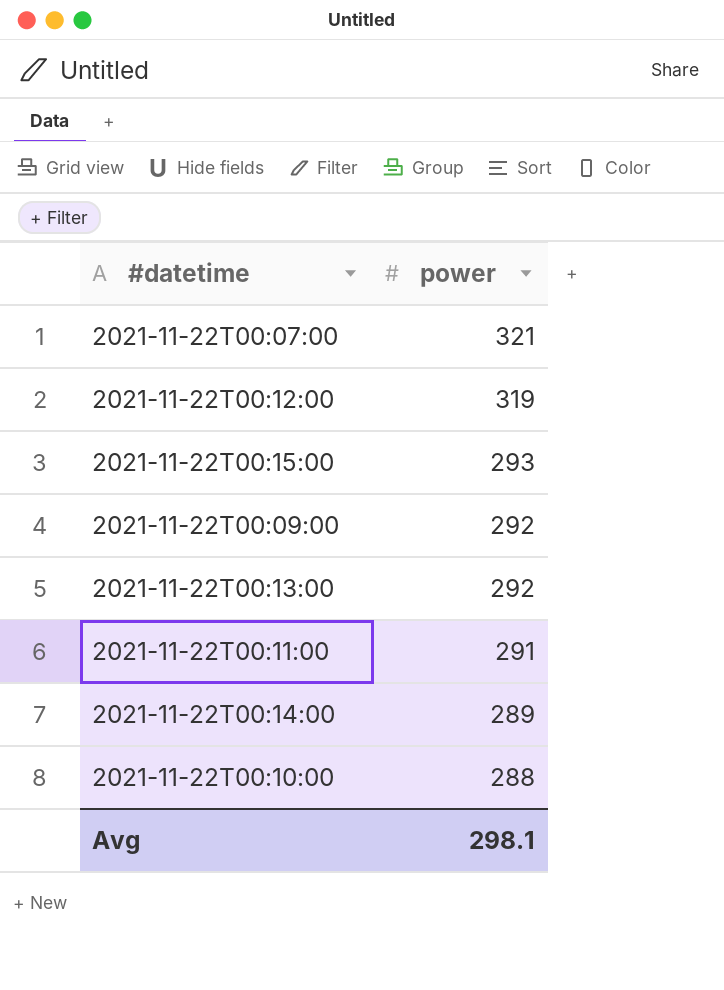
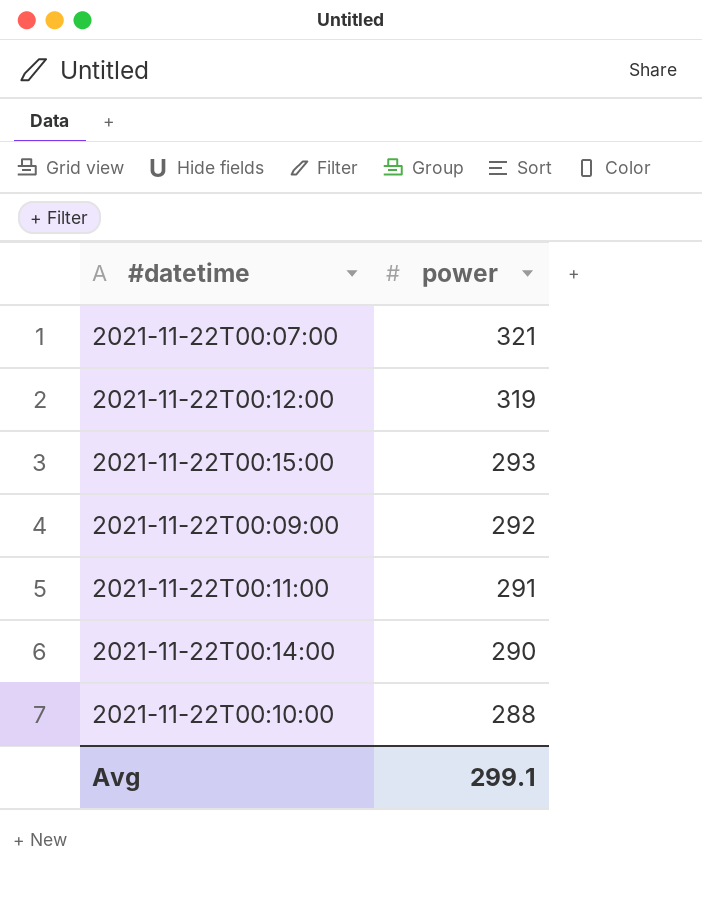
row 2021-11-22T00:13:00: 292 -> none
2021-11-22T00:14:00 | power: 289 -> 290
Avg | power: 298.1 -> 299.1

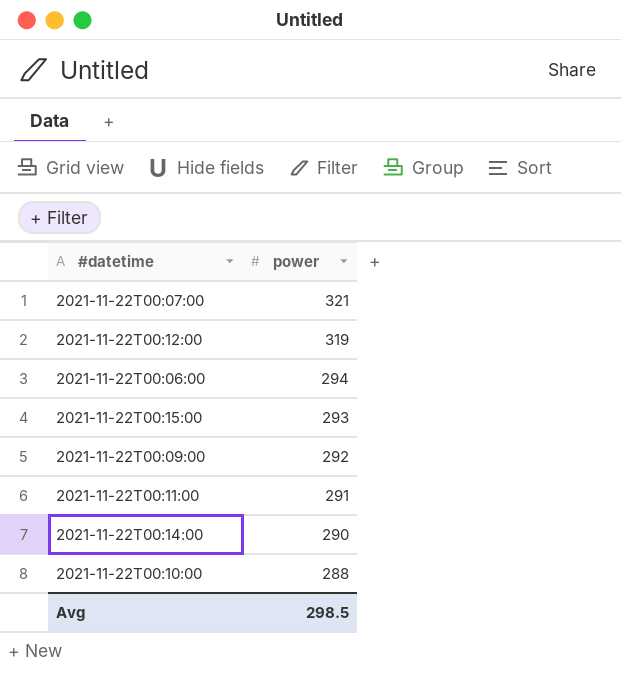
row 2021-11-22T00:06:00: none -> 294
Avg | power: 299.1 -> 298.5

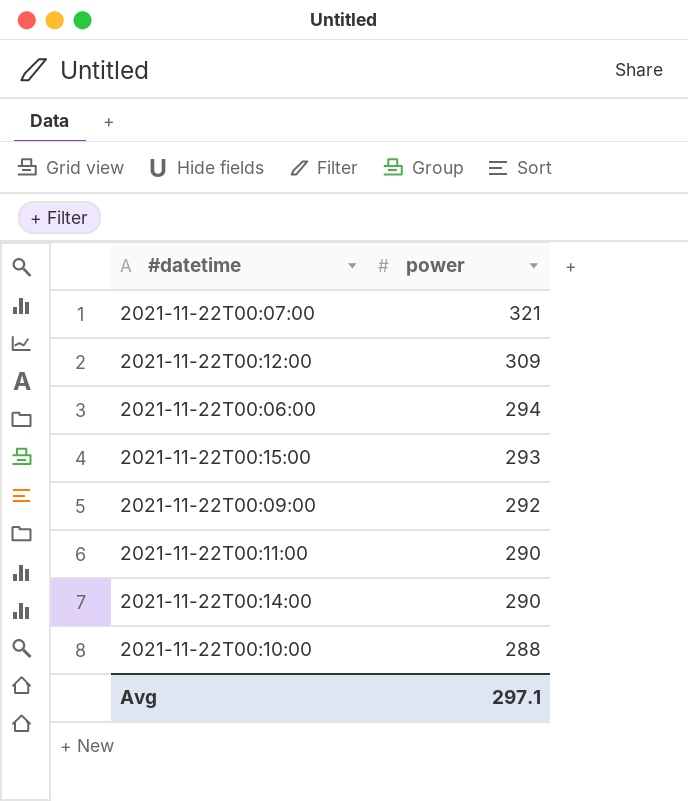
2021-11-22T00:12:00 | power: 319 -> 309
2021-11-22T00:11:00 | power: 291 -> 290
Avg | power: 298.5 -> 297.1

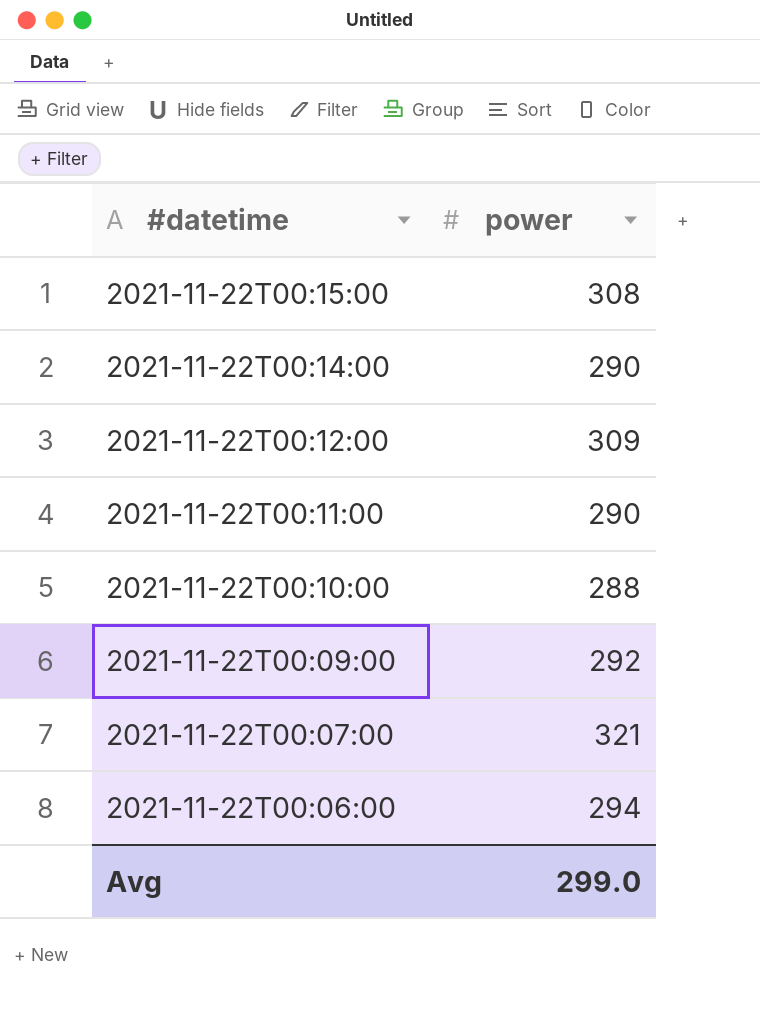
row order: power descending -> #datetime descending
2021-11-22T00:15:00 | power: 293 -> 308
Avg | power: 297.1 -> 299.0

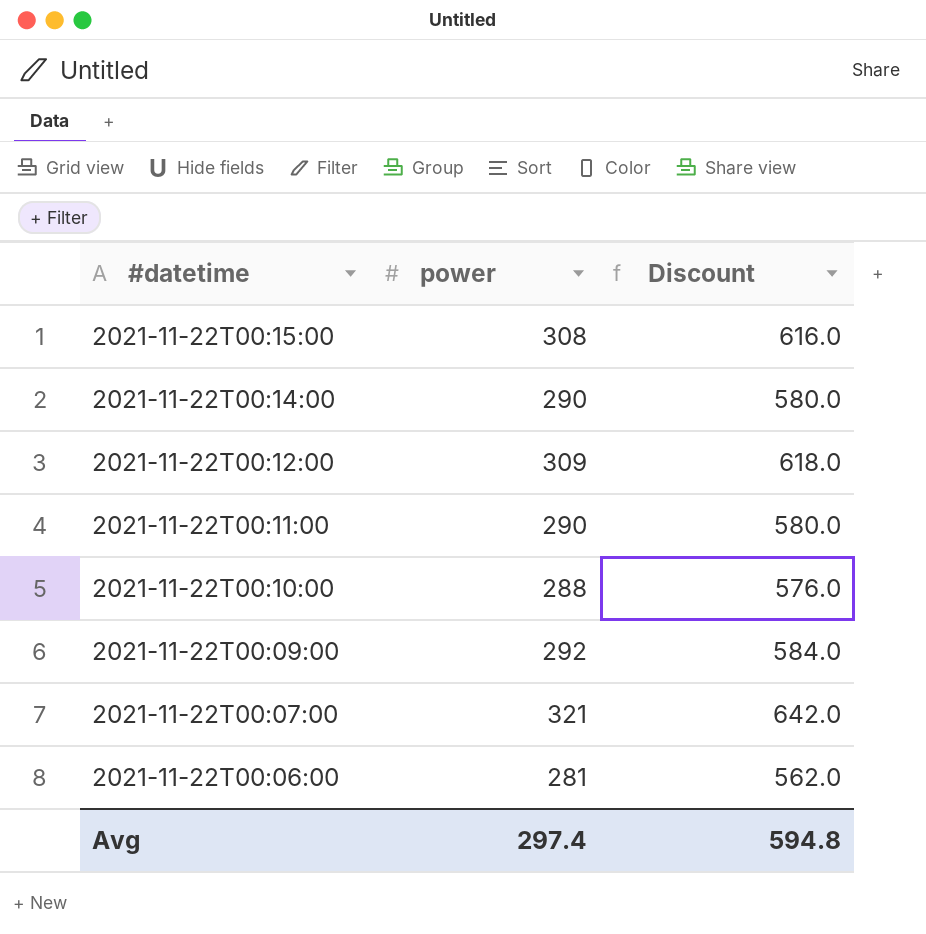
column Discount | formula: none -> [power] * 2
2021-11-22T00:06:00 | power: 294 -> 281
Avg | power: 299.0 -> 297.4

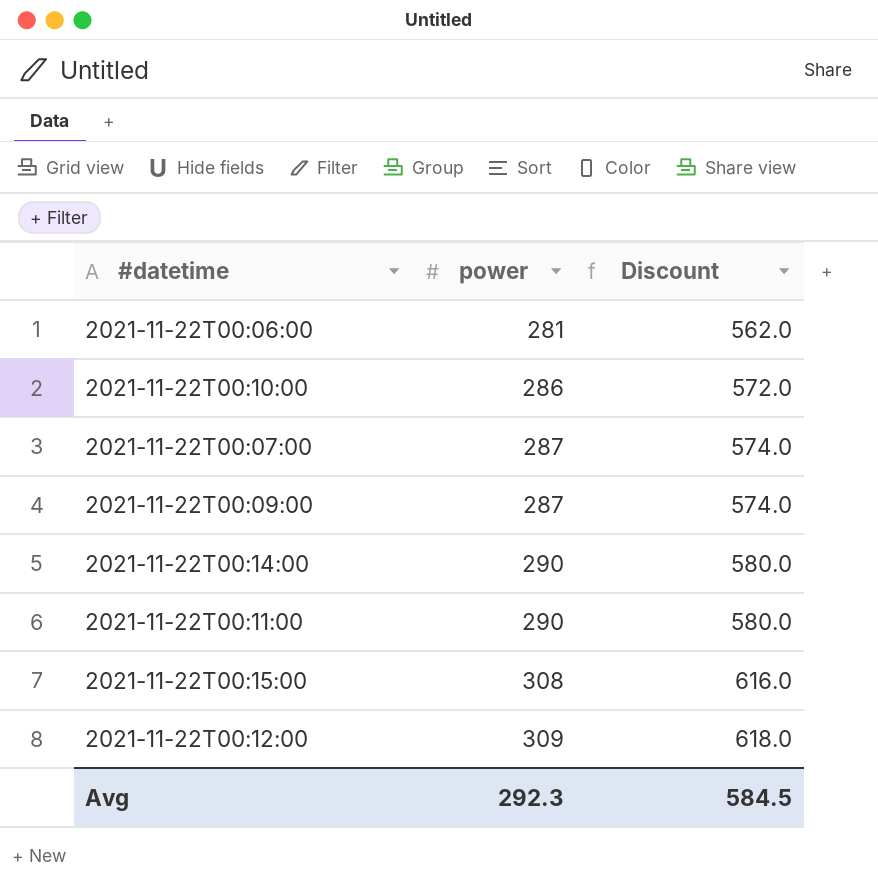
row order: #datetime descending -> power ascending
2021-11-22T00:10:00 | power: 288 -> 286
2021-11-22T00:10:00 | Discount: 576.0 -> 572.0
2021-11-22T00:07:00 | power: 321 -> 287
2021-11-22T00:07:00 | Discount: 642.0 -> 574.0
2021-11-22T00:09:00 | power: 292 -> 287
2021-11-22T00:09:00 | Discount: 584.0 -> 574.0
Avg | power: 297.4 -> 292.3
Avg | Discount: 594.8 -> 584.5

